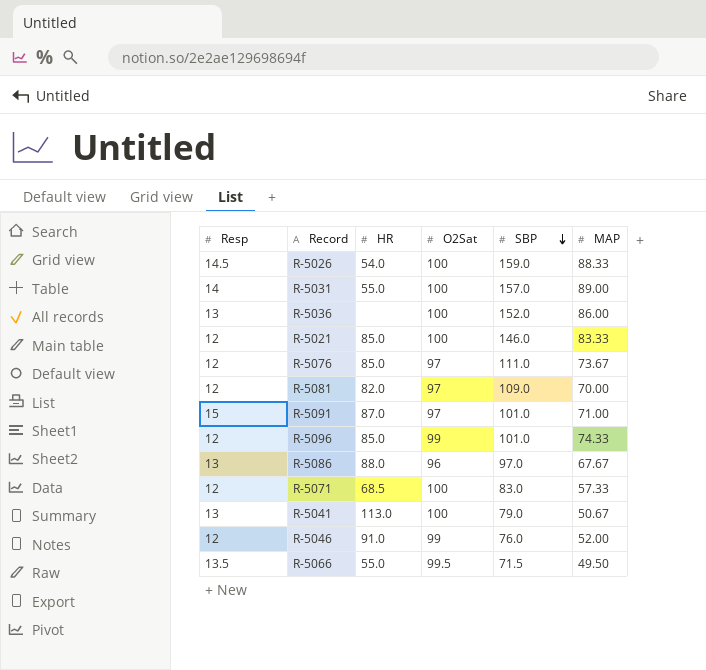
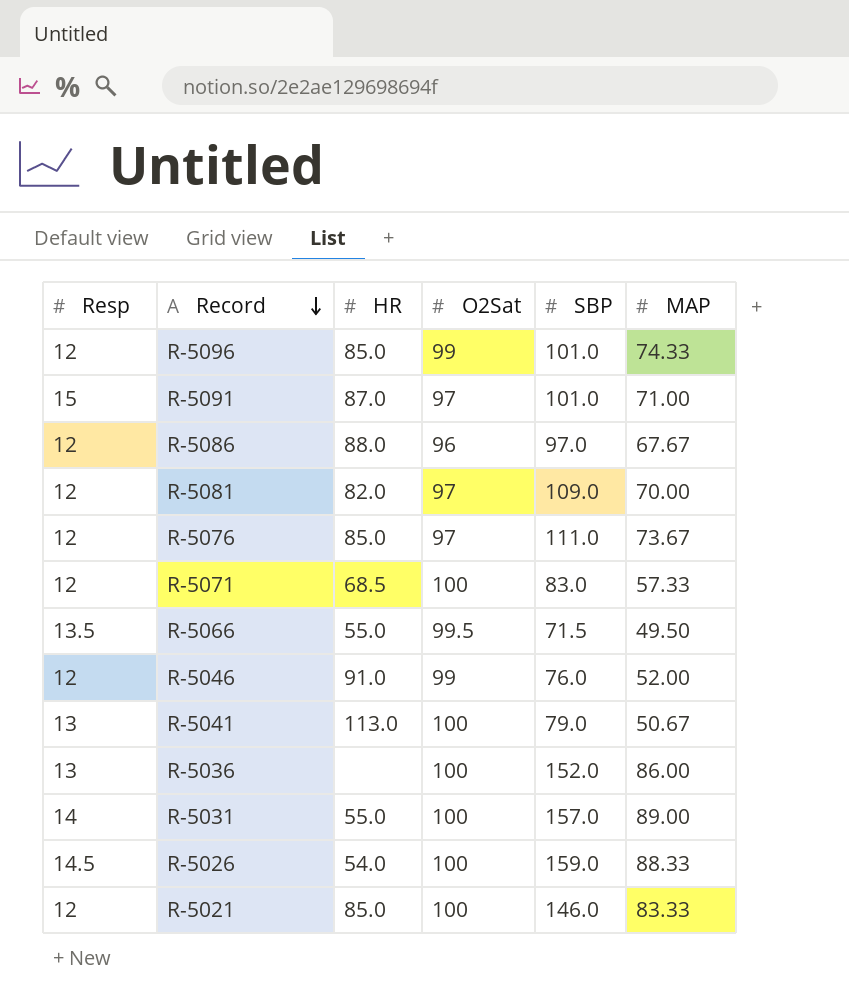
row order: SBP descending -> Record descending
R-5086 | Resp: 13 -> 12

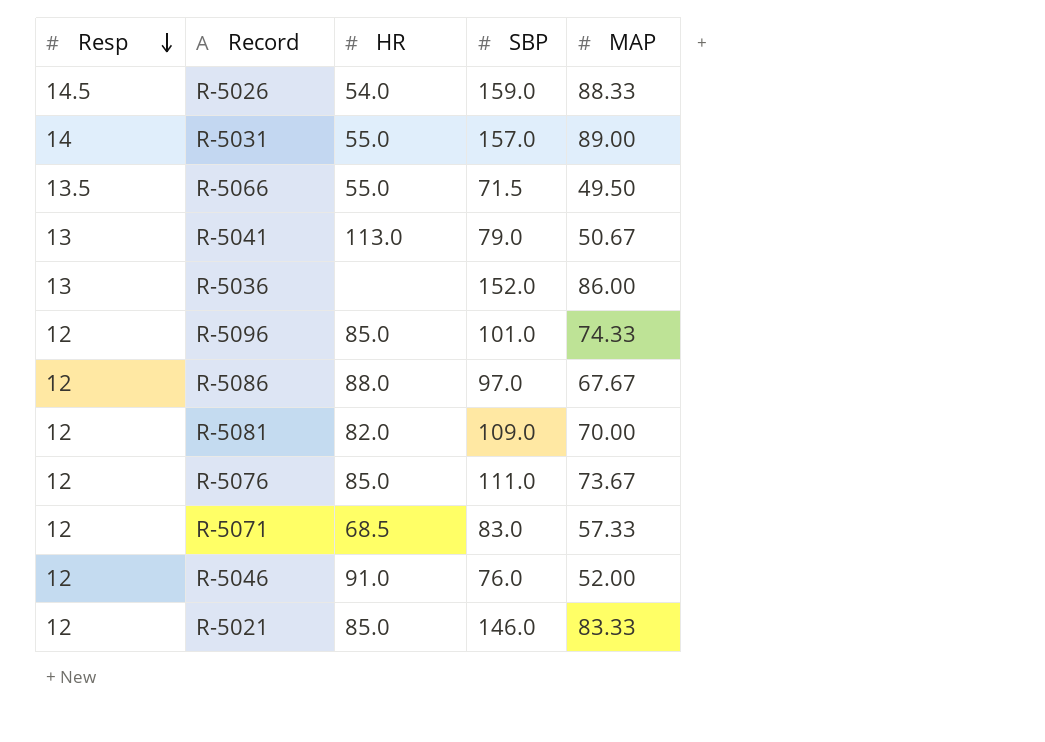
row order: Record descending -> Resp descending
column O2Sat | position: 4 -> none
row R-5091: 15 | 87.0 | 97 | 101.0 | 71.00 -> none

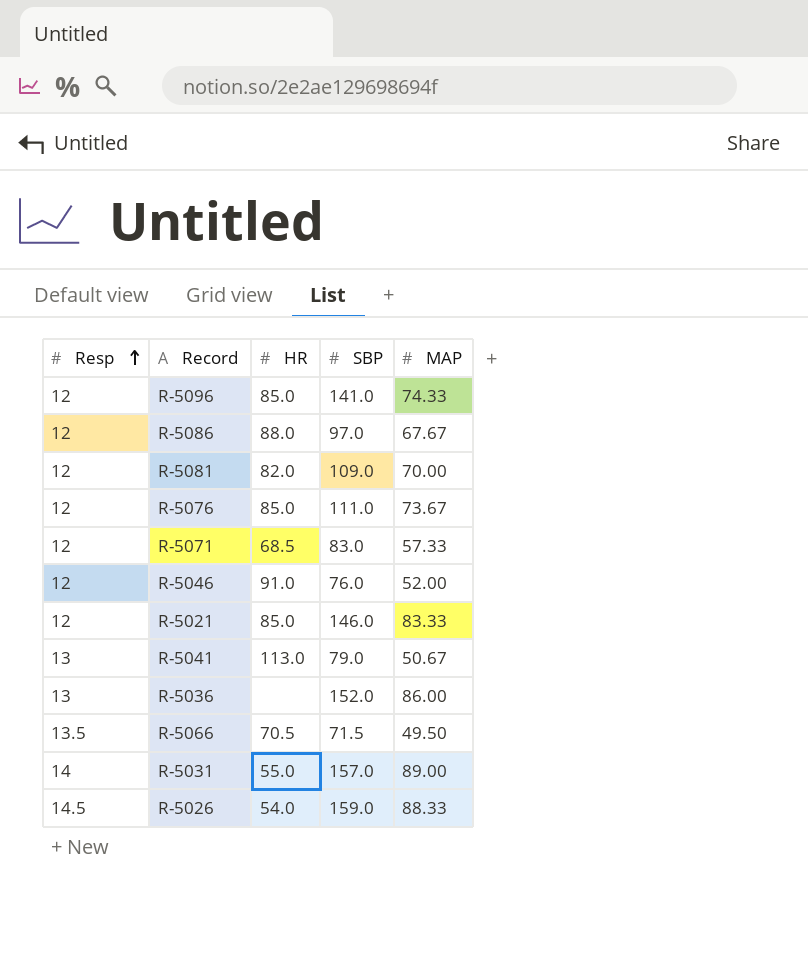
row order: Resp descending -> Resp ascending
R-5096 | SBP: 101.0 -> 141.0
R-5066 | HR: 55.0 -> 70.5

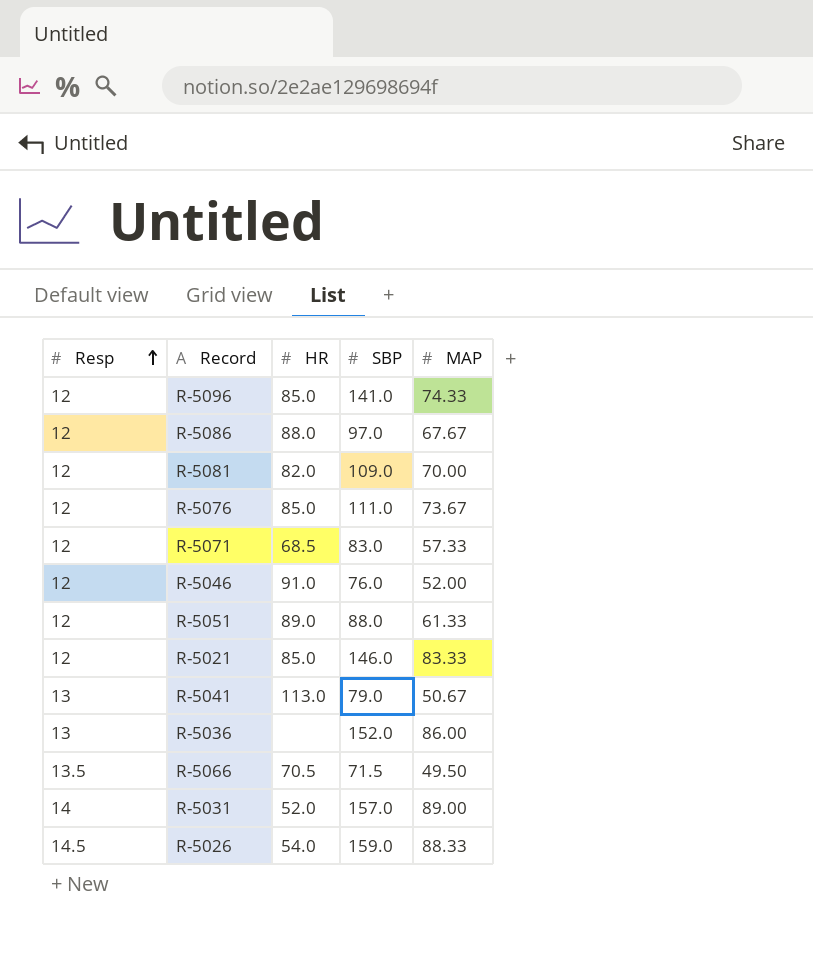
row R-5051: none -> 12 | 89.0 | 88.0 | 61.33
R-5031 | HR: 55.0 -> 52.0

